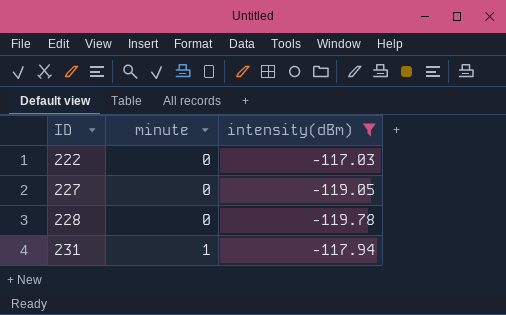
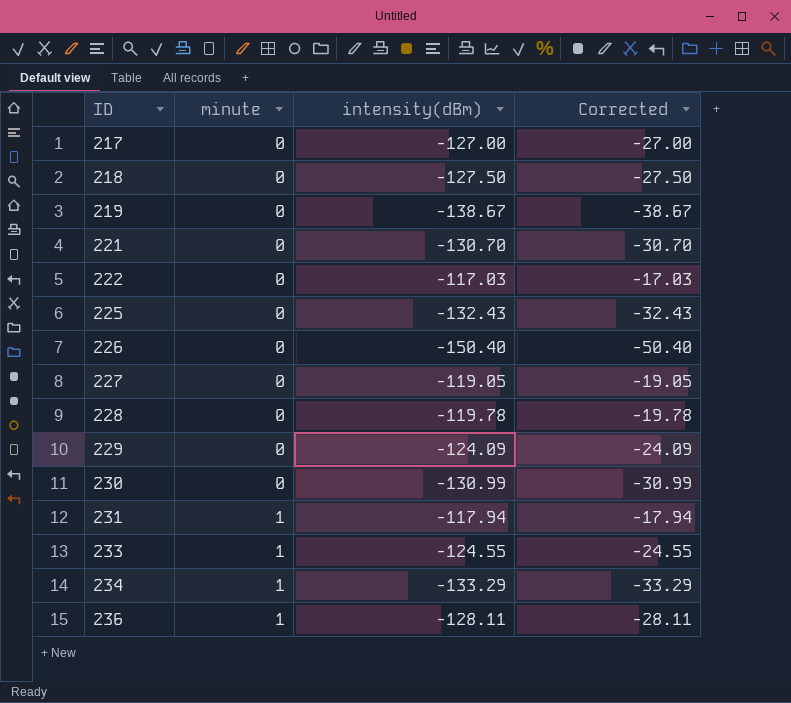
filter: intensity(dBm) >= -119.78 -> none
column Corrected | formula: none -> [intensity(dBm)] + 100

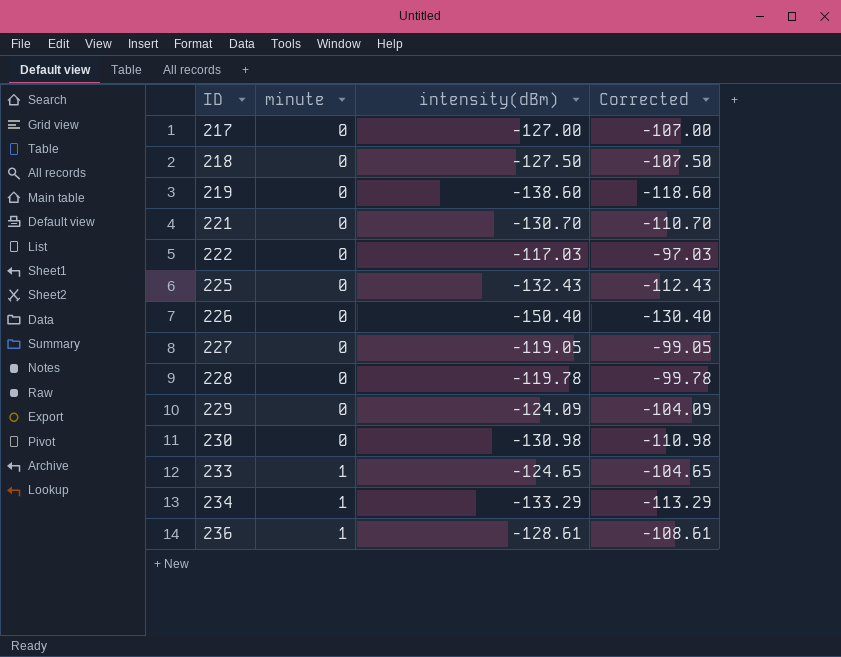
column Corrected | formula: [intensity(dBm)] + 100 -> [intensity(dBm)] + 20
row 231: 1 | -117.94 | -17.94 -> none
219 | intensity(dBm): -138.67 -> -138.60
230 | intensity(dBm): -130.99 -> -130.98
233 | intensity(dBm): -124.55 -> -124.65
236 | intensity(dBm): -128.11 -> -128.61

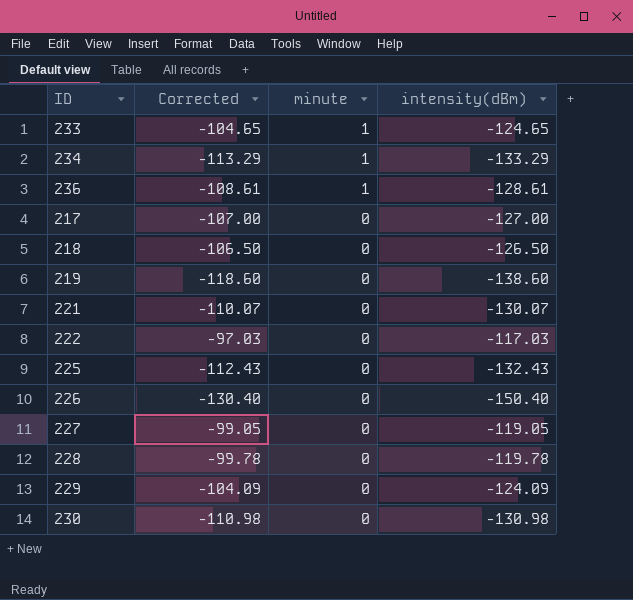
row order: ID ascending -> minute descending
column Corrected | position: 4 -> 2
218 | Corrected: -107.50 -> -106.50
218 | intensity(dBm): -127.50 -> -126.50
221 | Corrected: -110.70 -> -110.07
221 | intensity(dBm): -130.70 -> -130.07

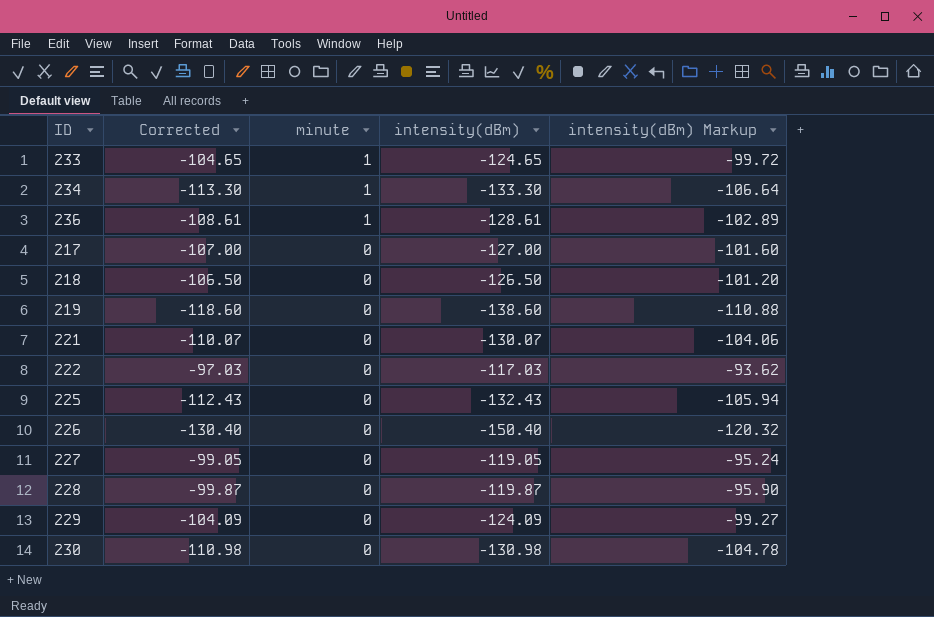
column intensity(dBm) Markup | formula: none -> [intensity(dBm)] * 0.8
234 | Corrected: -113.29 -> -113.30
234 | intensity(dBm): -133.29 -> -133.30
228 | Corrected: -99.78 -> -99.87
228 | intensity(dBm): -119.78 -> -119.87

